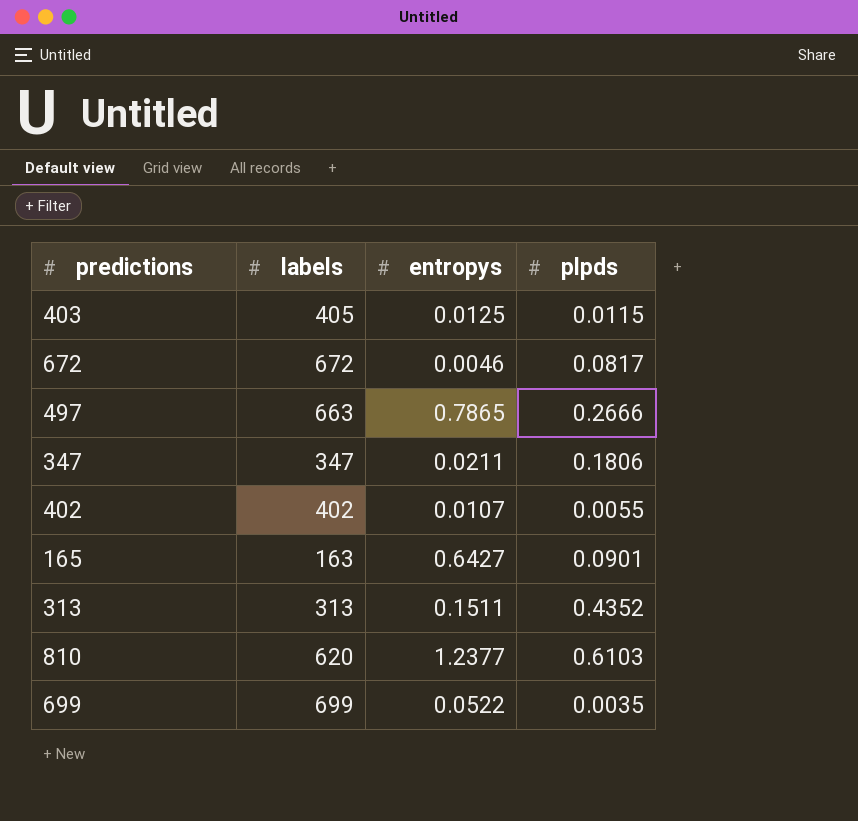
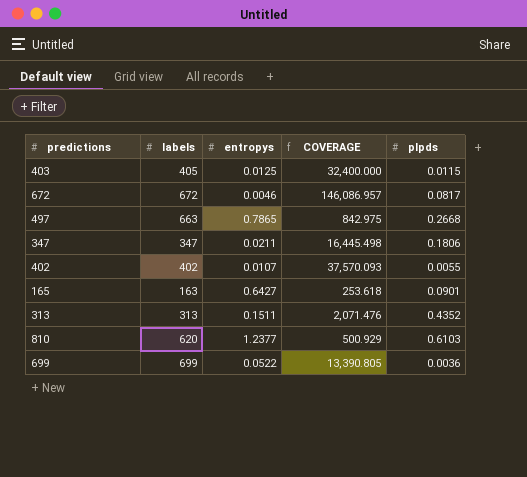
column COVERAGE | formula: none -> [labels] / [entropys]
497 | plpds: 0.2666 -> 0.2668
699 | plpds: 0.0035 -> 0.0036

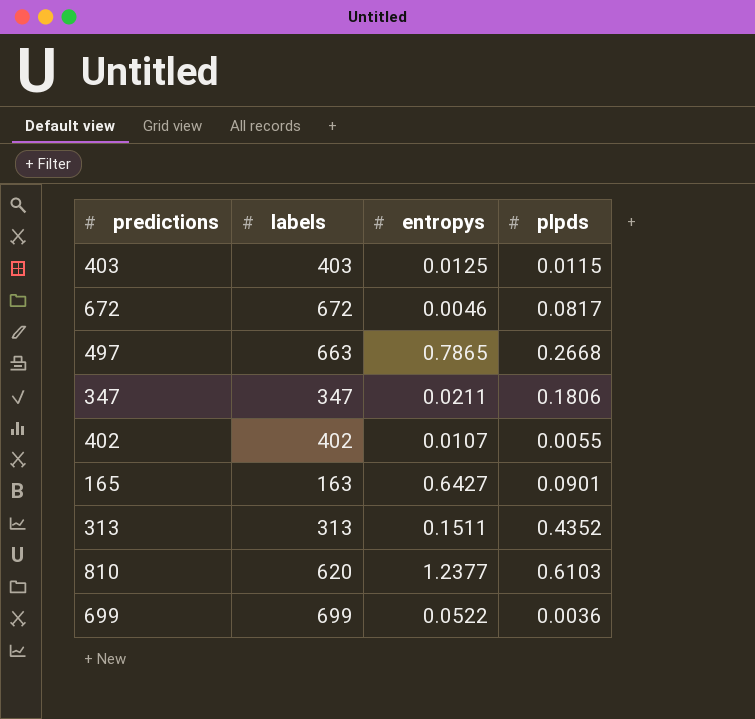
column COVERAGE | formula: [labels] / [entropys] -> none
403 | labels: 405 -> 403

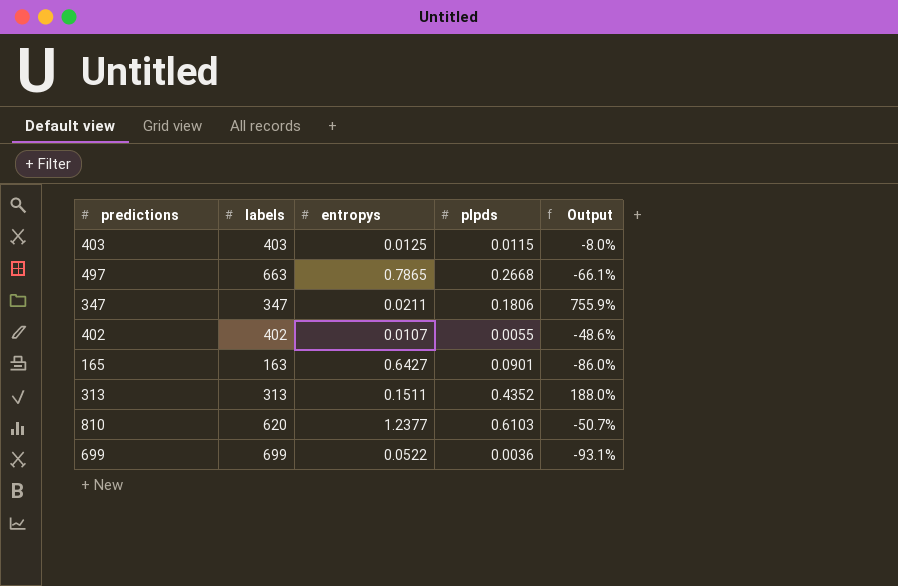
column Output | formula: none -> ([plpds] - [entropys]) / [entropys]
row 672: 672 | 0.0046 | 0.0817 -> none

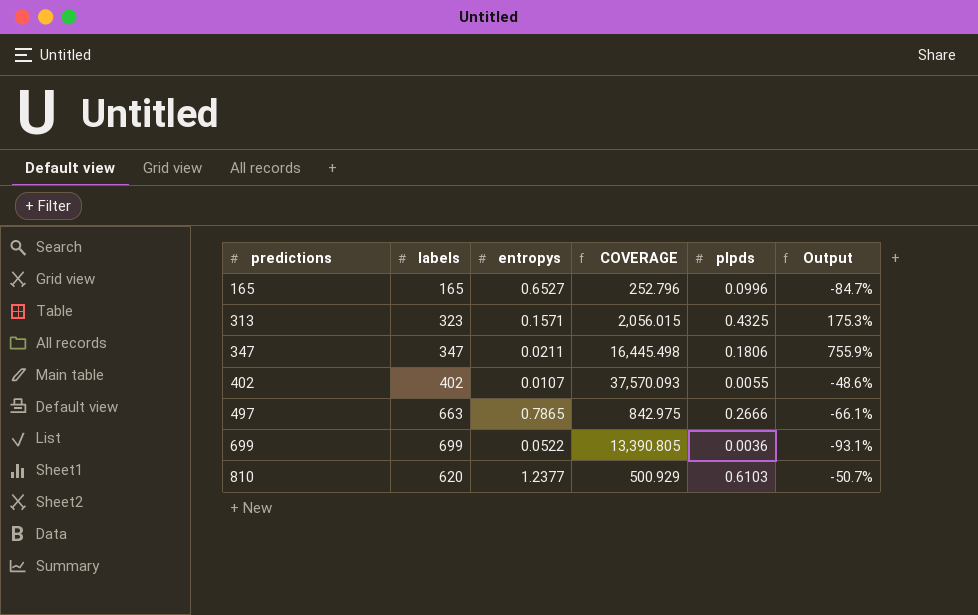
row order: none -> predictions ascending
column COVERAGE | formula: none -> [labels] / [entropys]
row 403: 403 | 0.0125 | 0.0115 | -8.0% -> none
165 | labels: 163 -> 165
165 | entropys: 0.6427 -> 0.6527
165 | plpds: 0.0901 -> 0.0996
165 | Output: -86.0% -> -84.7%
313 | labels: 313 -> 323
313 | entropys: 0.1511 -> 0.1571
313 | plpds: 0.4352 -> 0.4325
313 | Output: 188.0% -> 175.3%
497 | plpds: 0.2668 -> 0.2666

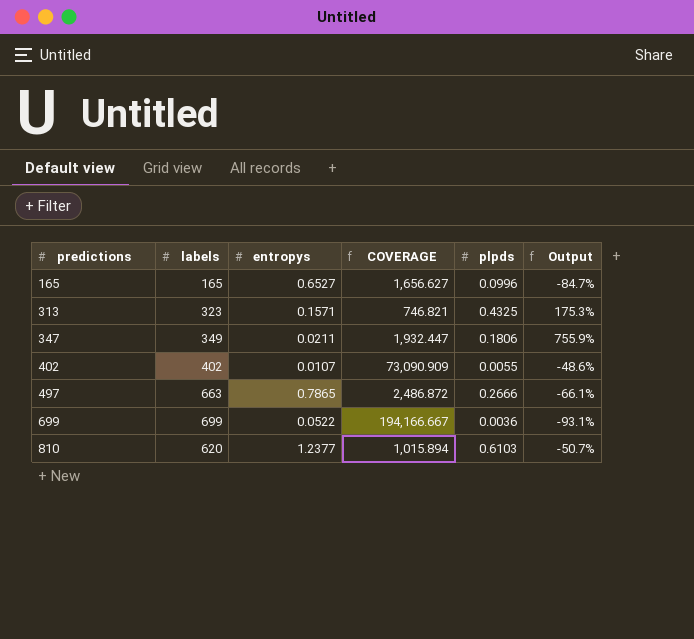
column COVERAGE | formula: [labels] / [entropys] -> [labels] / [plpds]
347 | labels: 347 -> 349

